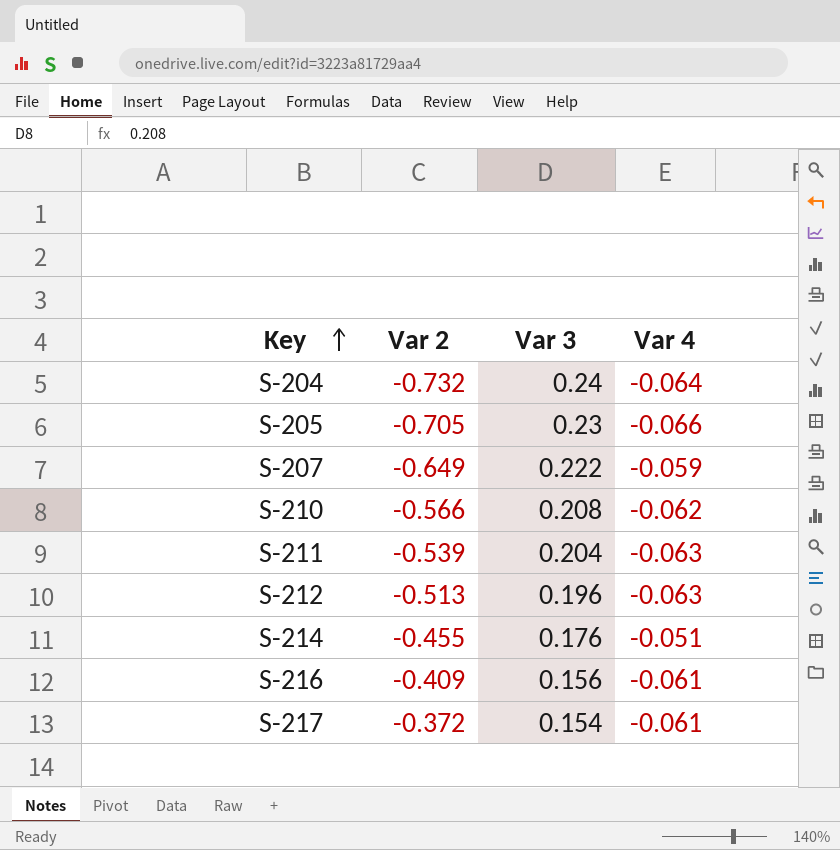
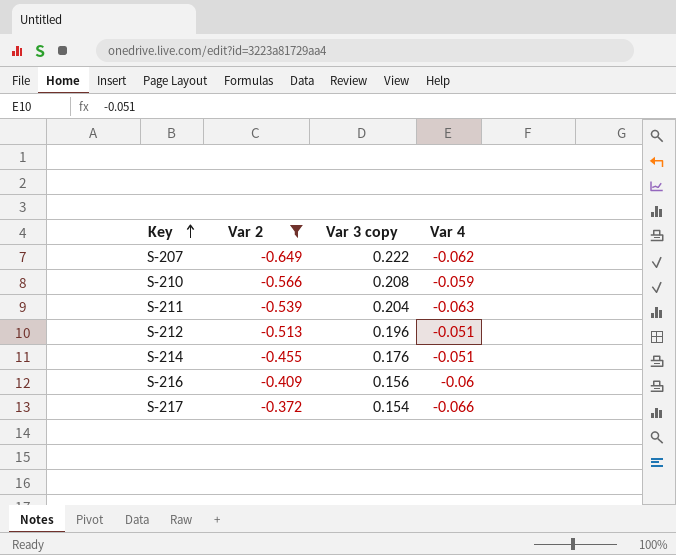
filter: none -> Var 2 >= -0.649
column name: Var 3 -> Var 3 copy
S-207 | Var 4: -0.059 -> -0.062
S-210 | Var 4: -0.062 -> -0.059
S-212 | Var 4: -0.063 -> -0.051
S-216 | Var 4: -0.061 -> -0.06
S-217 | Var 4: -0.061 -> -0.066

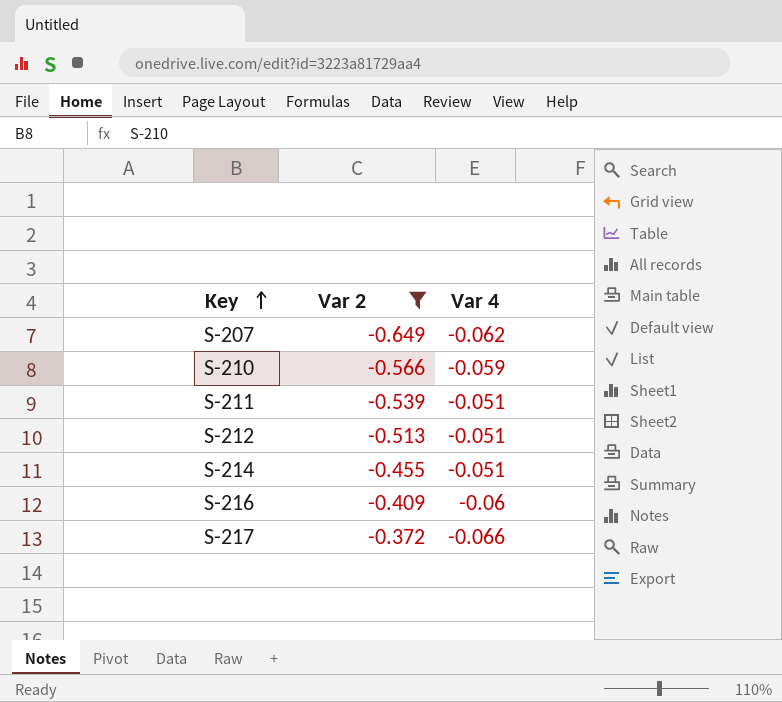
column Var 3 copy | position: 3 -> none
S-211 | Var 4: -0.063 -> -0.051

